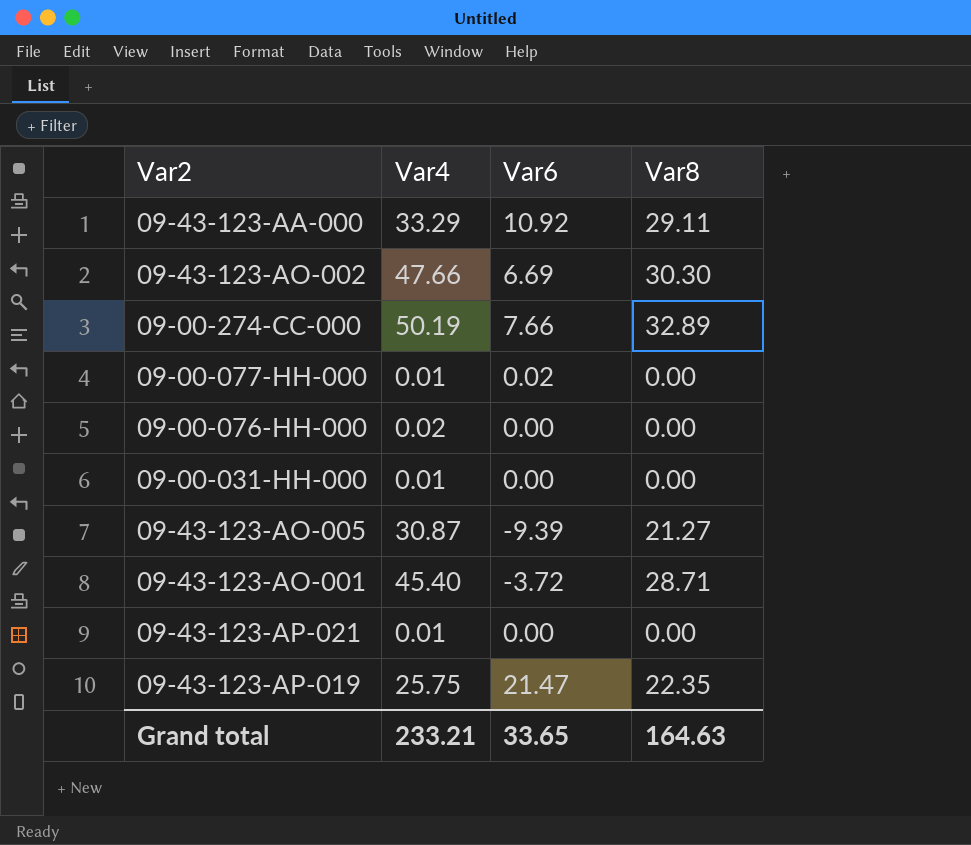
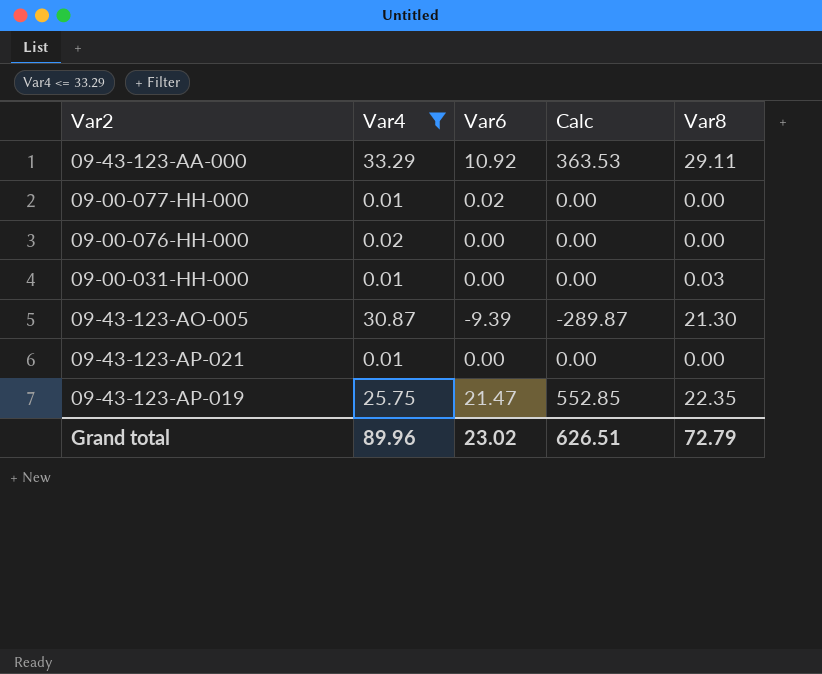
filter: none -> Var4 <= 33.29
column Calc | formula: none -> [Var4] * [Var6]
09-00-031-HH-000 | Var8: 0.00 -> 0.03
09-43-123-AO-005 | Var8: 21.27 -> 21.30
Grand total | Var4: 233.21 -> 89.96
Grand total | Var6: 33.65 -> 23.02
Grand total | Var8: 164.63 -> 72.79

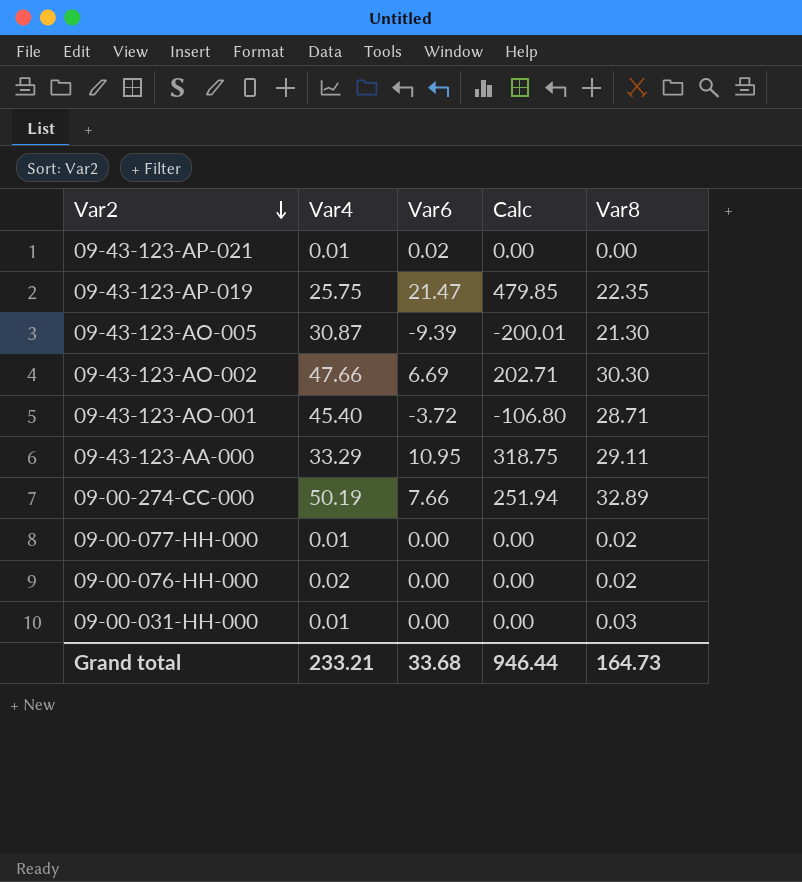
filter: Var4 <= 33.29 -> none
row order: none -> Var2 descending
column Calc | formula: [Var4] * [Var6] -> [Var6] * [Var8]
09-43-123-AP-021 | Var6: 0.00 -> 0.02
09-43-123-AA-000 | Var6: 10.92 -> 10.95
09-00-077-HH-000 | Var6: 0.02 -> 0.00
09-00-077-HH-000 | Var8: 0.00 -> 0.02
09-00-076-HH-000 | Var8: 0.00 -> 0.02
Grand total | Var4: 89.96 -> 233.21
Grand total | Var6: 23.02 -> 33.68
Grand total | Calc: 626.51 -> 946.44
Grand total | Var8: 72.79 -> 164.73

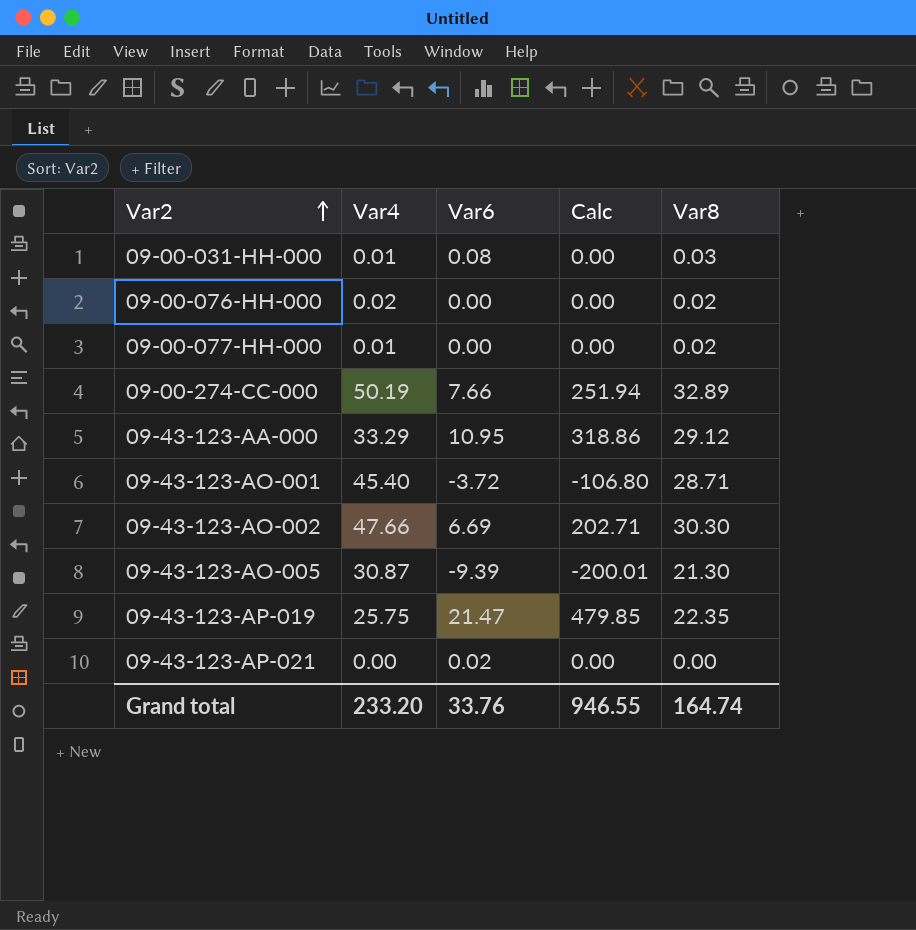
row order: Var2 descending -> Var2 ascending
09-00-031-HH-000 | Var6: 0.00 -> 0.08
09-43-123-AA-000 | Calc: 318.75 -> 318.86
09-43-123-AA-000 | Var8: 29.11 -> 29.12
09-43-123-AP-021 | Var4: 0.01 -> 0.00
Grand total | Var4: 233.21 -> 233.20
Grand total | Var6: 33.68 -> 33.76
Grand total | Calc: 946.44 -> 946.55
Grand total | Var8: 164.73 -> 164.74

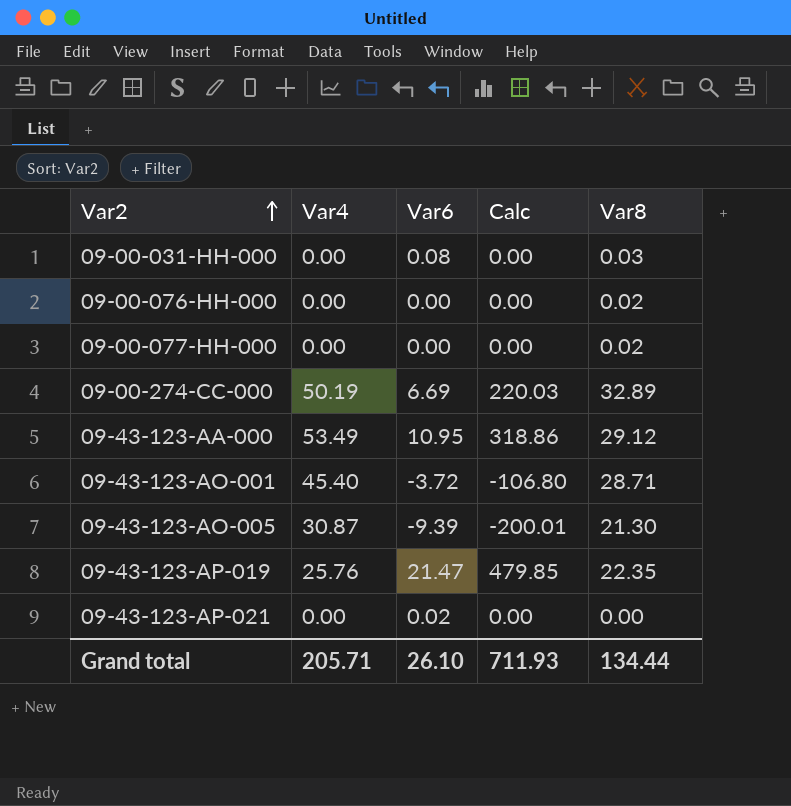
row 09-43-123-AO-002: 47.66 | 6.69 | 202.71 | 30.30 -> none
09-00-031-HH-000 | Var4: 0.01 -> 0.00
09-00-076-HH-000 | Var4: 0.02 -> 0.00
09-00-077-HH-000 | Var4: 0.01 -> 0.00
09-00-274-CC-000 | Var6: 7.66 -> 6.69
09-00-274-CC-000 | Calc: 251.94 -> 220.03
09-43-123-AA-000 | Var4: 33.29 -> 53.49
09-43-123-AP-019 | Var4: 25.75 -> 25.76
Grand total | Var4: 233.20 -> 205.71
Grand total | Var6: 33.76 -> 26.10
Grand total | Calc: 946.55 -> 711.93
Grand total | Var8: 164.74 -> 134.44

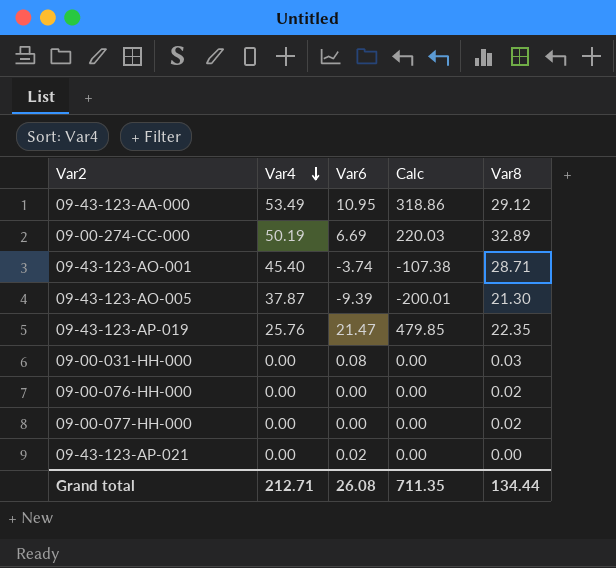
row order: Var2 ascending -> Var4 descending
09-43-123-AO-001 | Var6: -3.72 -> -3.74
09-43-123-AO-001 | Calc: -106.80 -> -107.38
09-43-123-AO-005 | Var4: 30.87 -> 37.87
Grand total | Var4: 205.71 -> 212.71
Grand total | Var6: 26.10 -> 26.08
Grand total | Calc: 711.93 -> 711.35

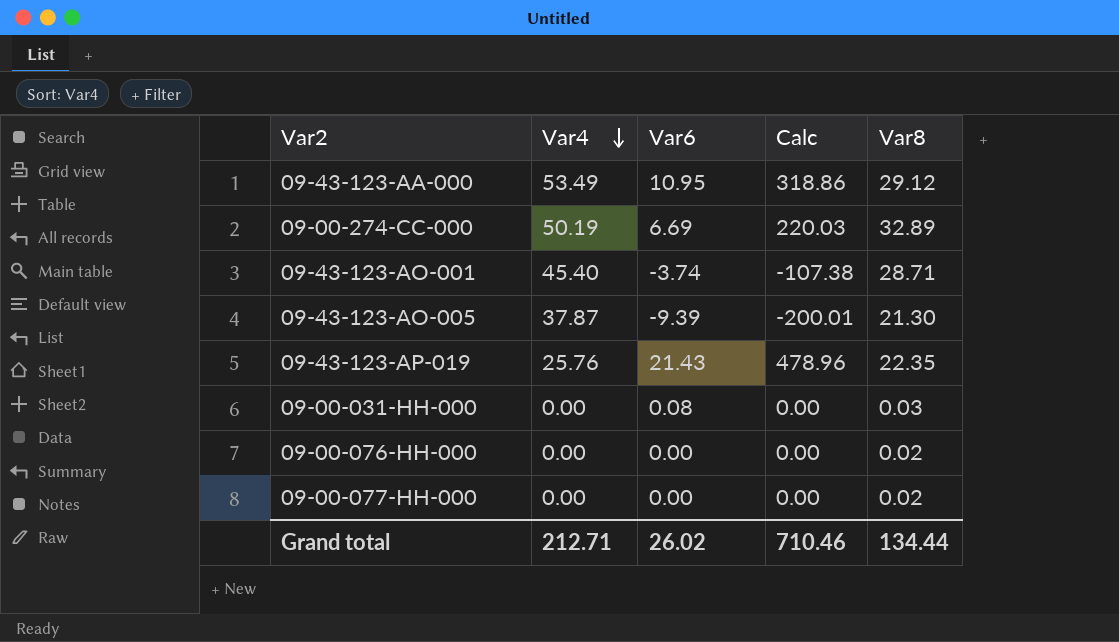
row 09-43-123-AP-021: 0.00 | 0.02 | 0.00 | 0.00 -> none
09-43-123-AP-019 | Var6: 21.47 -> 21.43
09-43-123-AP-019 | Calc: 479.85 -> 478.96
Grand total | Var6: 26.08 -> 26.02
Grand total | Calc: 711.35 -> 710.46

